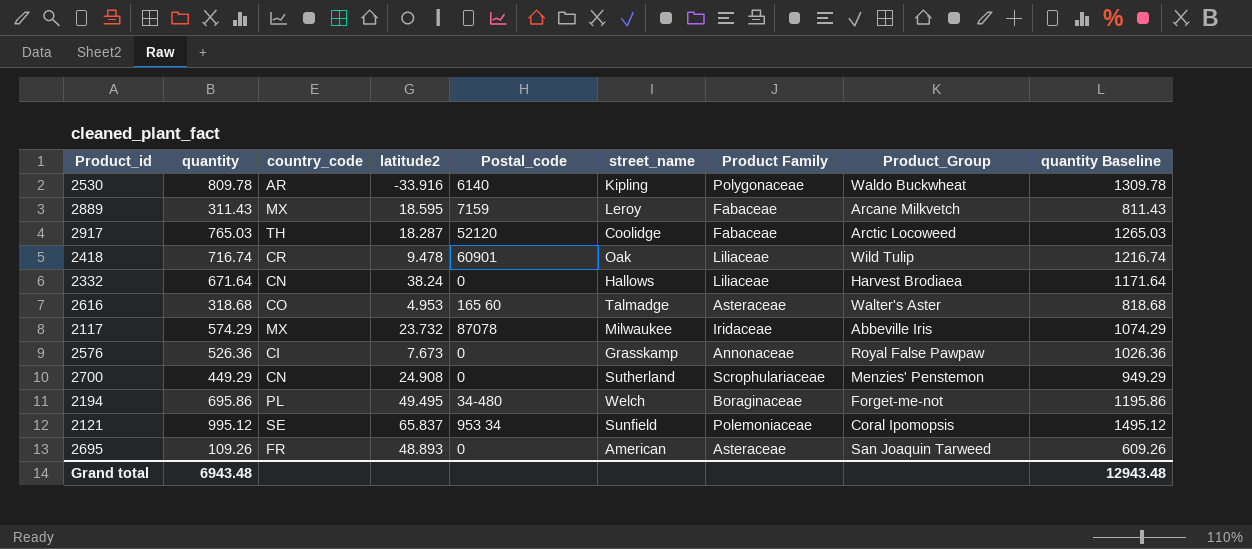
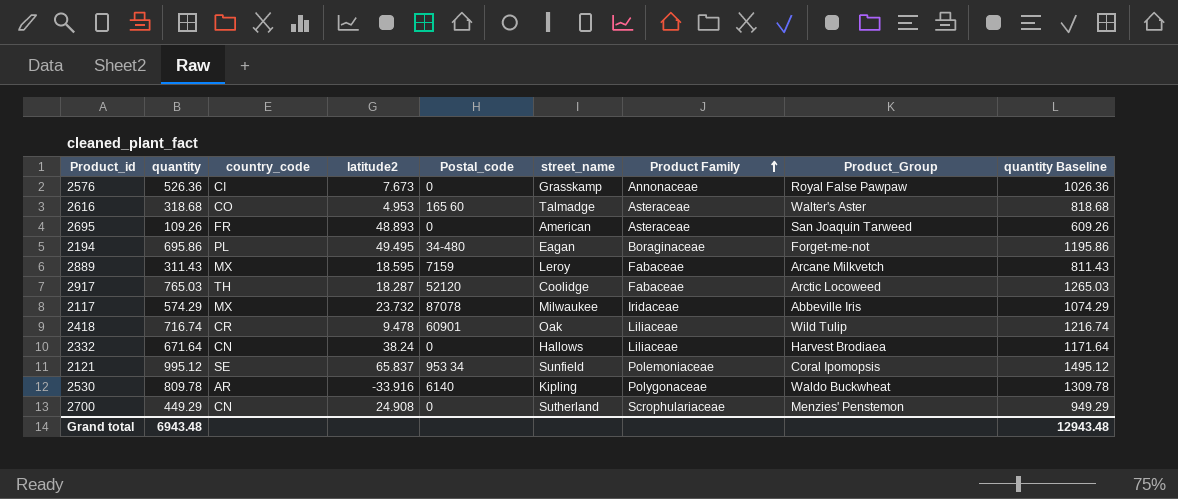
row order: none -> Product Family ascending
2194 | street_name: Welch -> Eagan

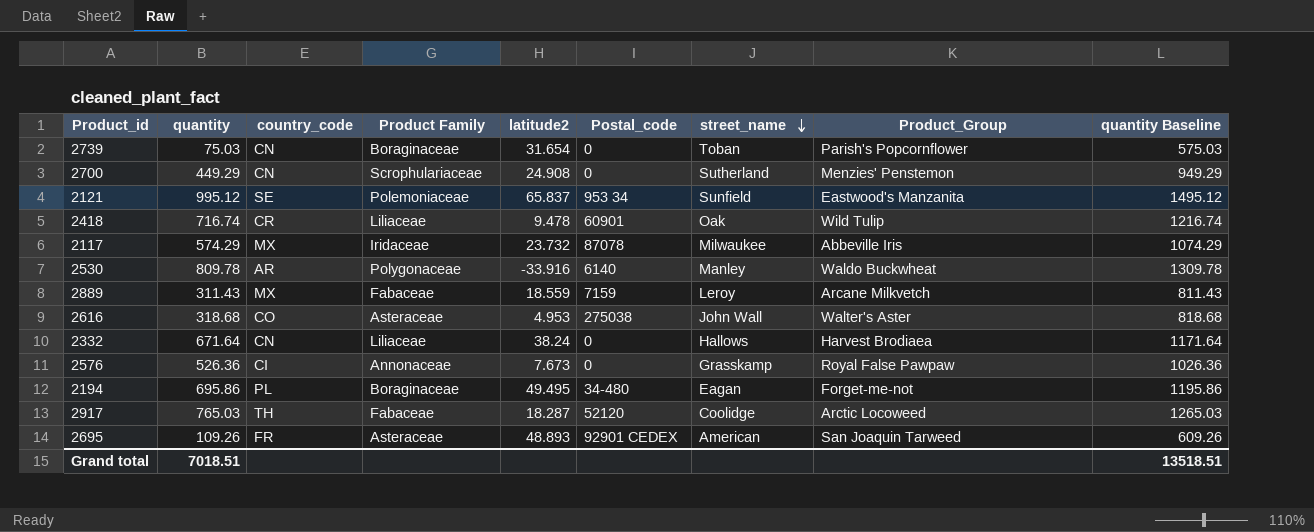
row order: Product Family ascending -> street_name descending
column Product Family | position: 7 -> 4
row 2739: none -> 75.03 | CN | Boraginaceae | 31.654 | 0 | Toban | Parish's Popcornflower | 575.03
2121 | Product_Group: Coral Ipomopsis -> Eastwood's Manzanita
2530 | street_name: Kipling -> Manley
2889 | latitude2: 18.595 -> 18.559
2616 | Postal_code: 165 60 -> 275038
2616 | street_name: Talmadge -> John Wall
2695 | Postal_code: 0 -> 92901 CEDEX
Grand total | quantity: 6943.48 -> 7018.51
Grand total | quantity Baseline: 12943.48 -> 13518.51

